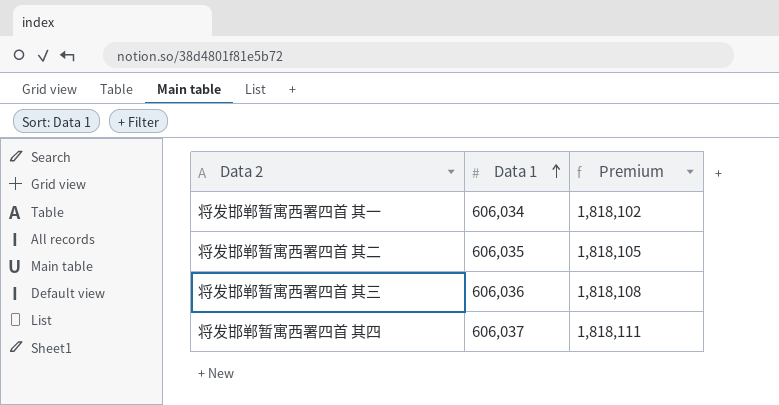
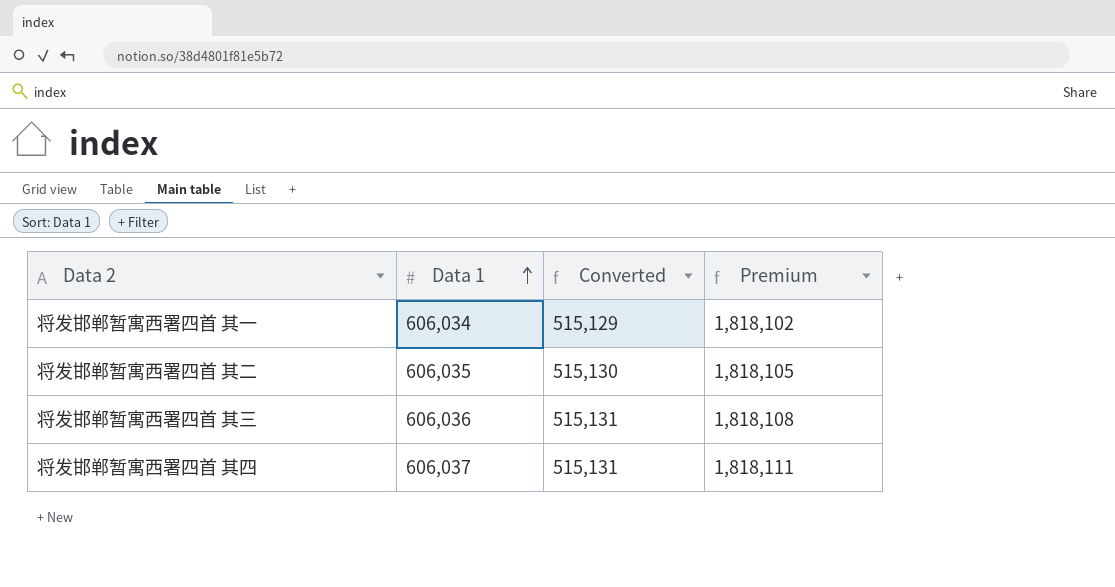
column Converted | formula: none -> [Data 1] * 0.85

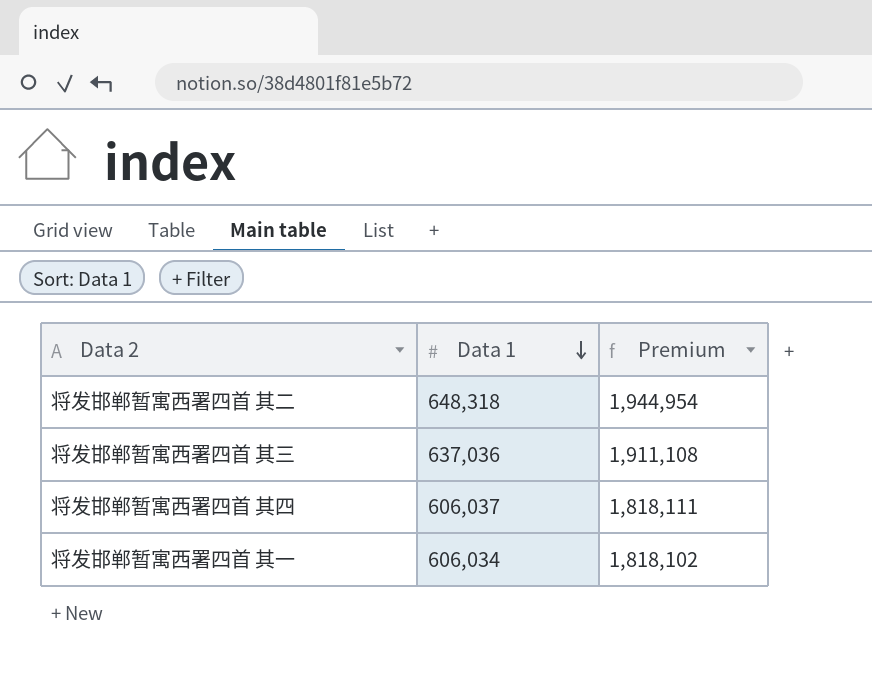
row order: Data 1 ascending -> Data 1 descending
column Converted | formula: [Data 1] * 0.85 -> none
将发邯郸暂寓西署四首 其二 | Data 1: 606,035 -> 648,318
将发邯郸暂寓西署四首 其二 | Premium: 1,818,105 -> 1,944,954
将发邯郸暂寓西署四首 其三 | Data 1: 606,036 -> 637,036
将发邯郸暂寓西署四首 其三 | Premium: 1,818,108 -> 1,911,108

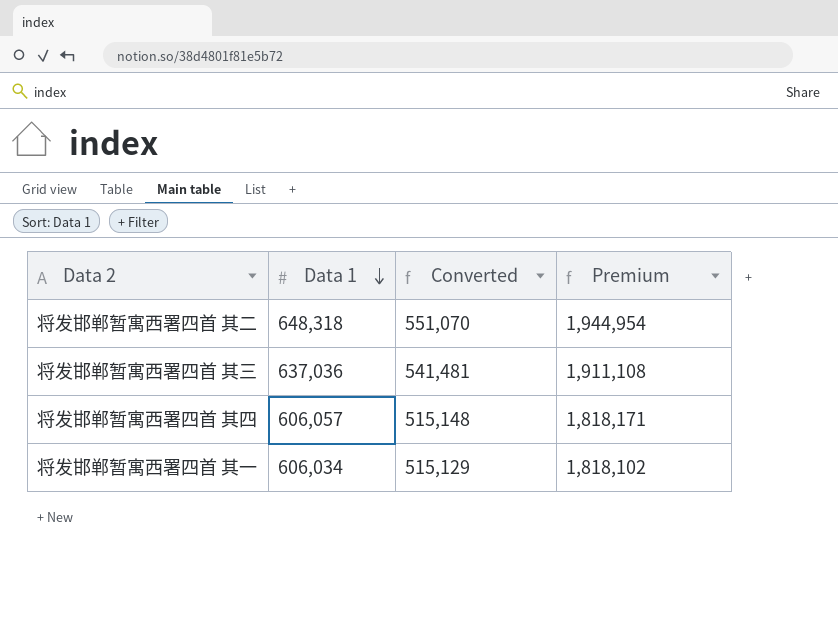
column Converted | formula: none -> [Data 1] * 0.85
将发邯郸暂寓西署四首 其四 | Data 1: 606,037 -> 606,057
将发邯郸暂寓西署四首 其四 | Premium: 1,818,111 -> 1,818,171

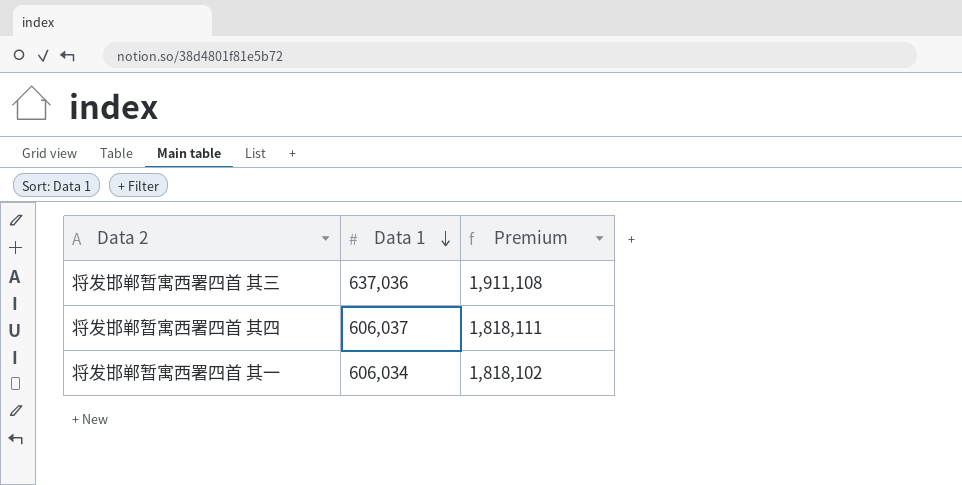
column Converted | formula: [Data 1] * 0.85 -> none
row 将发邯郸暂寓西署四首 其二: 648,318 | 551,070 | 1,944,954 -> none
将发邯郸暂寓西署四首 其四 | Data 1: 606,057 -> 606,037
将发邯郸暂寓西署四首 其四 | Premium: 1,818,171 -> 1,818,111

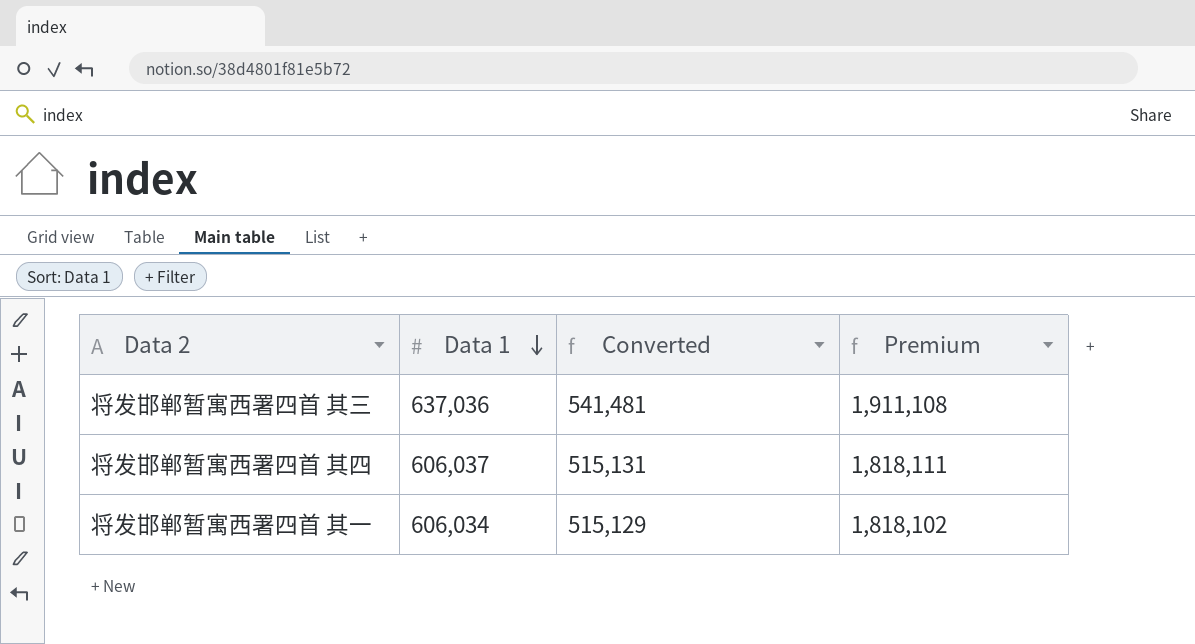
column Converted | formula: none -> [Data 1] * 0.85

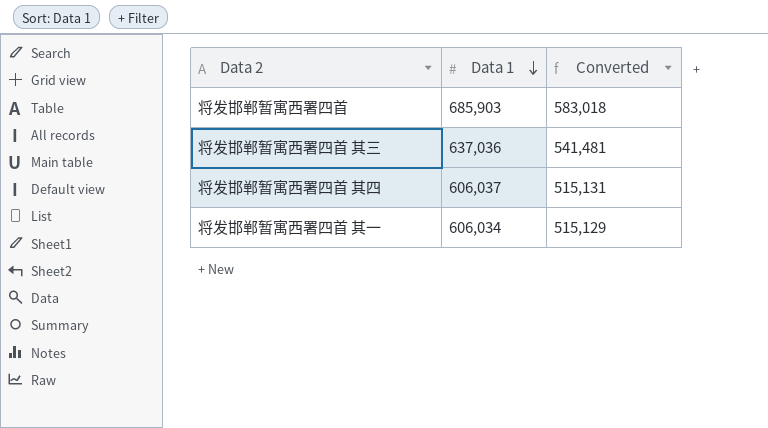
column Premium | formula: [Data 1] * 3 -> none
row 将发邯郸暂寓西署四首: none -> 685,903 | 583,018

